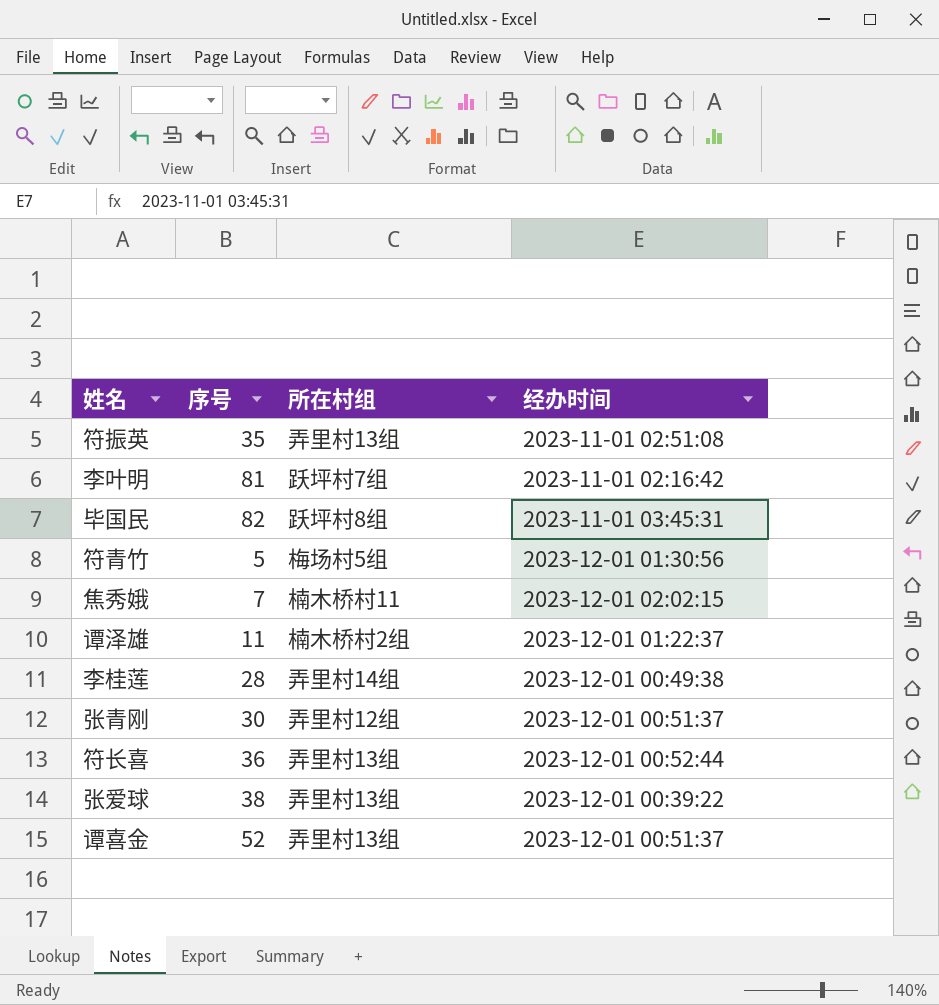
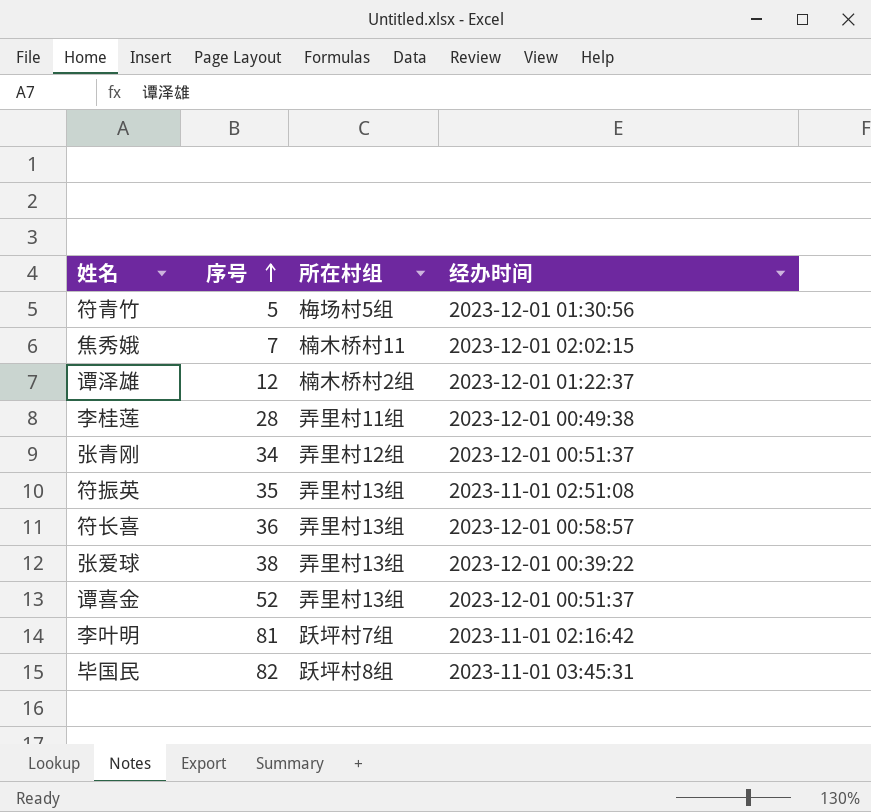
row order: none -> 序号 ascending
谭泽雄 | 序号: 11 -> 12
李桂莲 | 所在村组: 弄里村14组 -> 弄里村11组
张青刚 | 序号: 30 -> 34
符长喜 | 经办时间: 2023-12-01 00:52:44 -> 2023-12-01 00:58:57

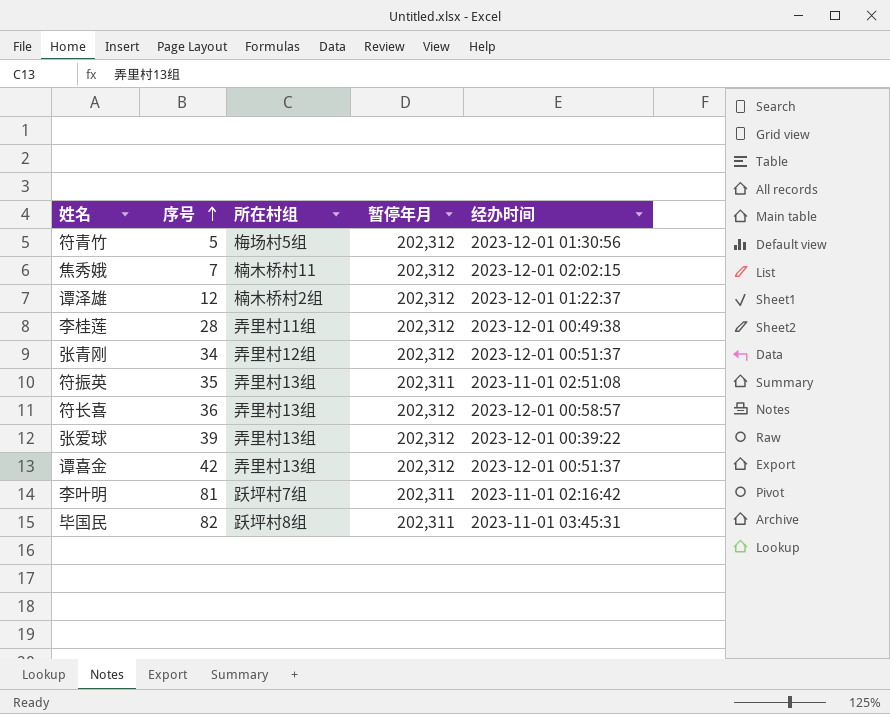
column 暂停年月 | position: none -> 4
张爱球 | 序号: 38 -> 39
谭喜金 | 序号: 52 -> 42

